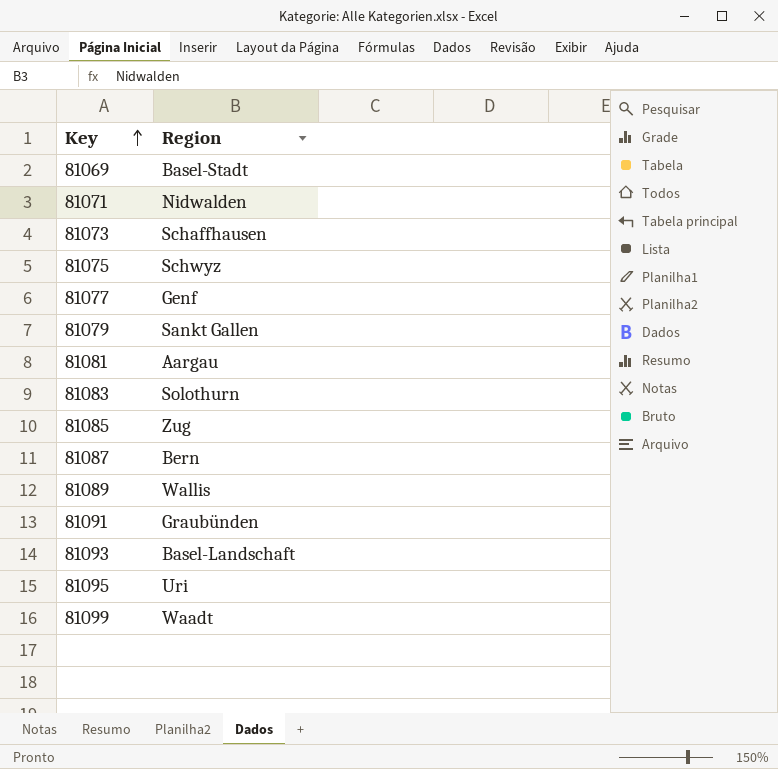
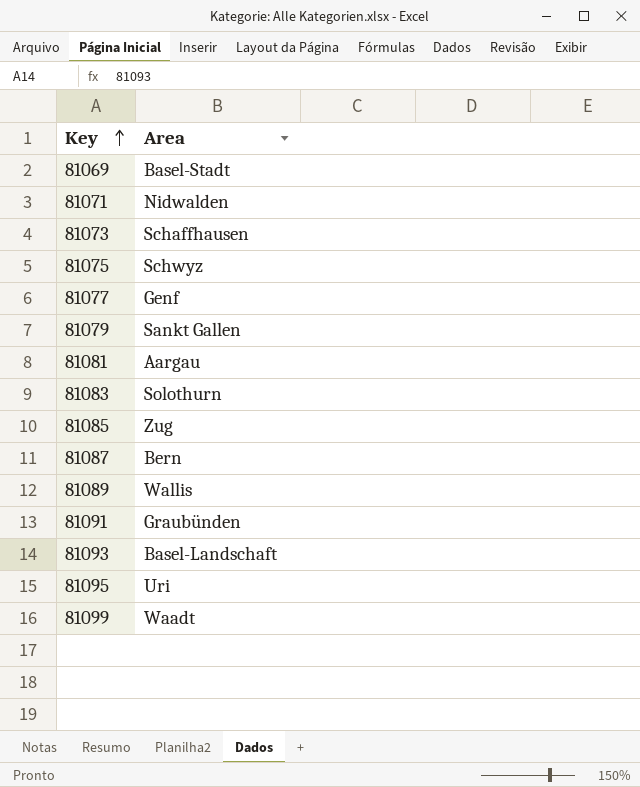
column name: Region -> Area

